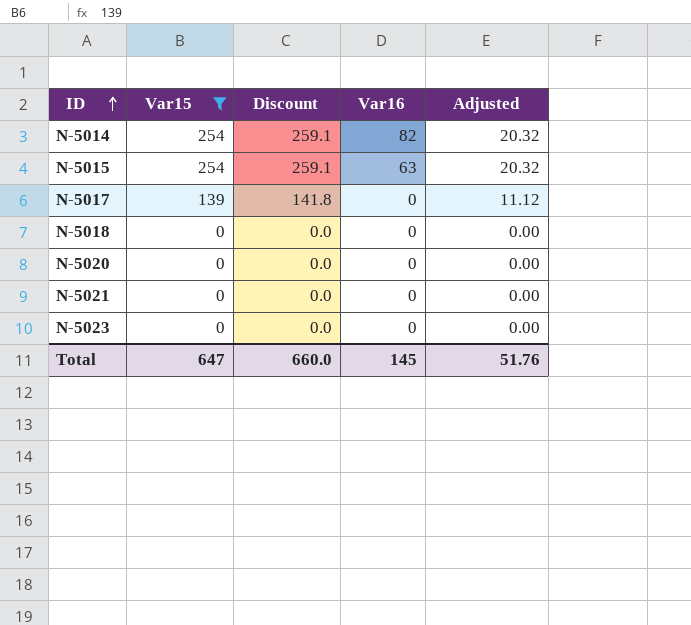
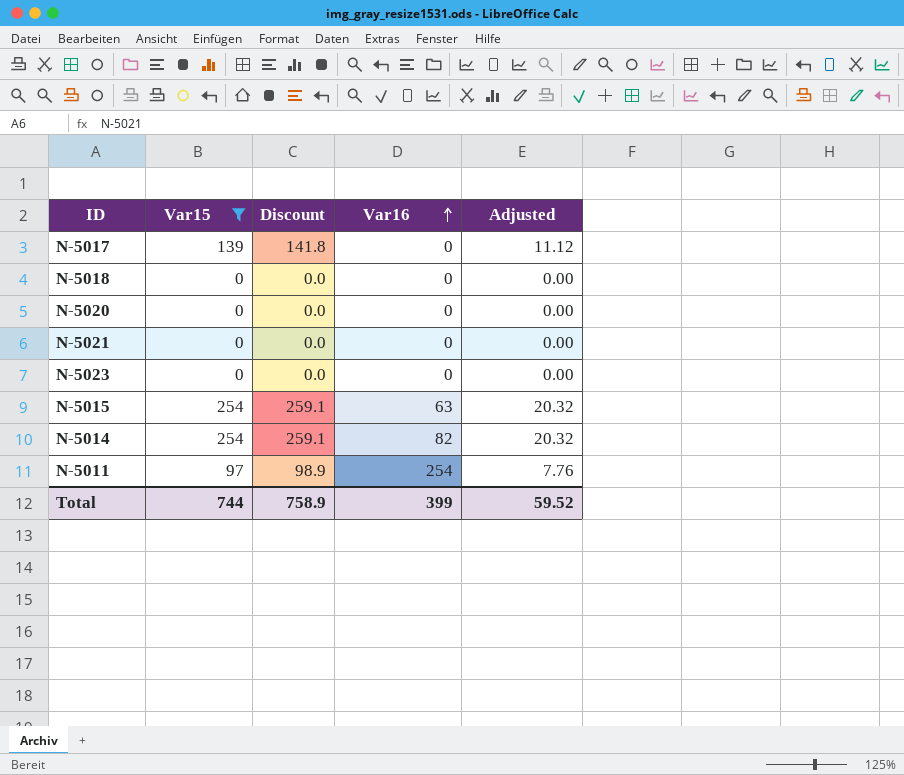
row order: ID ascending -> Var16 ascending
row N-5011: none -> 97 | 98.9 | 254 | 7.76
Total | Var15: 647 -> 744
Total | Discount: 660.0 -> 758.9
Total | Var16: 145 -> 399
Total | Adjusted: 51.76 -> 59.52

